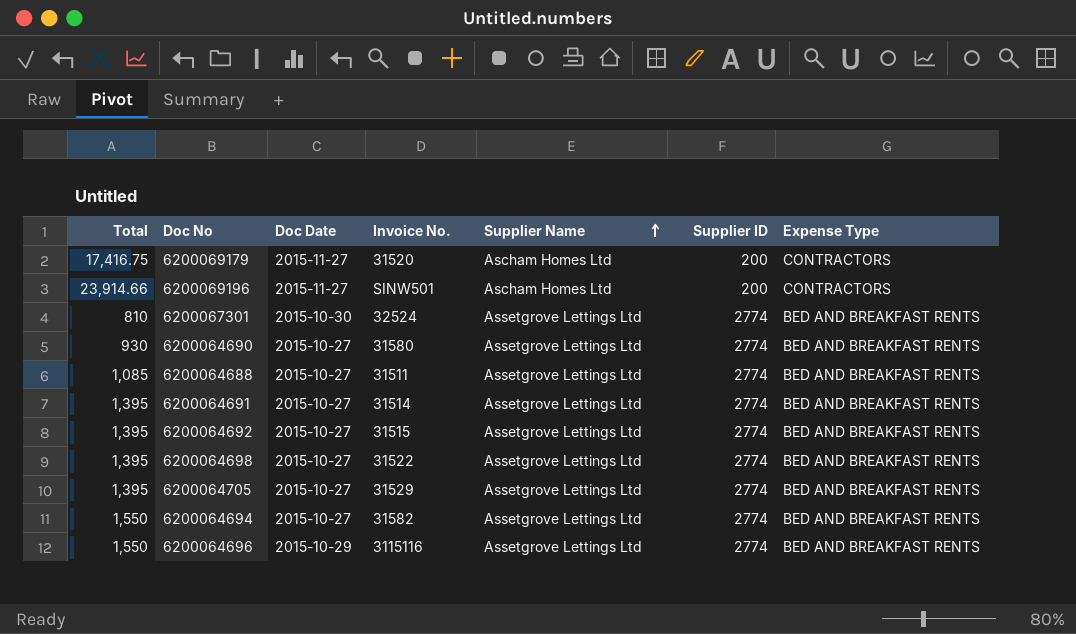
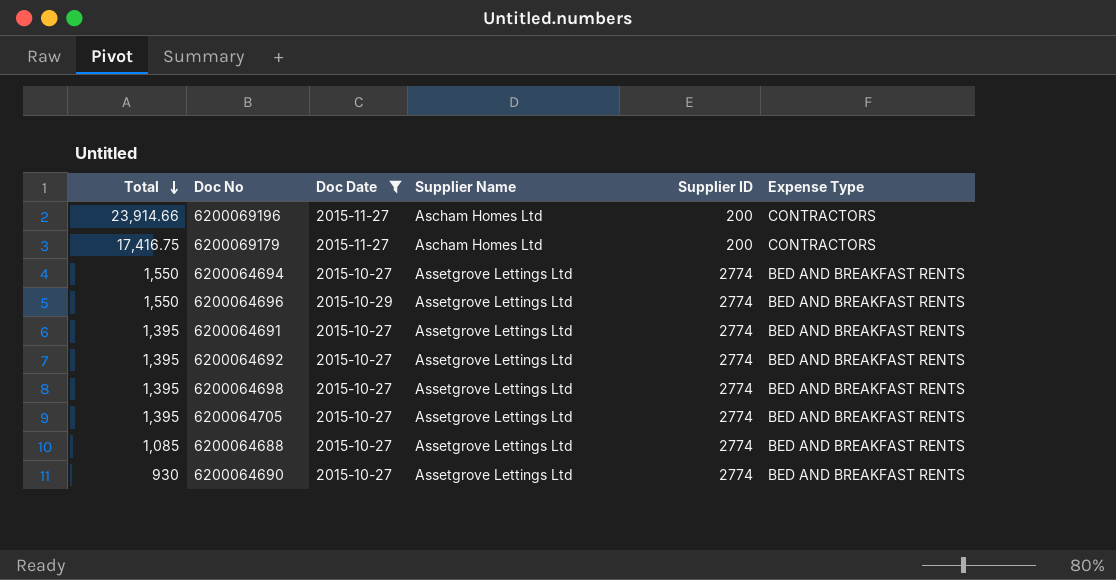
filter: none -> Doc Date != 2015-10-30
row order: Supplier Name ascending -> Total descending
column Invoice No. | position: 4 -> none

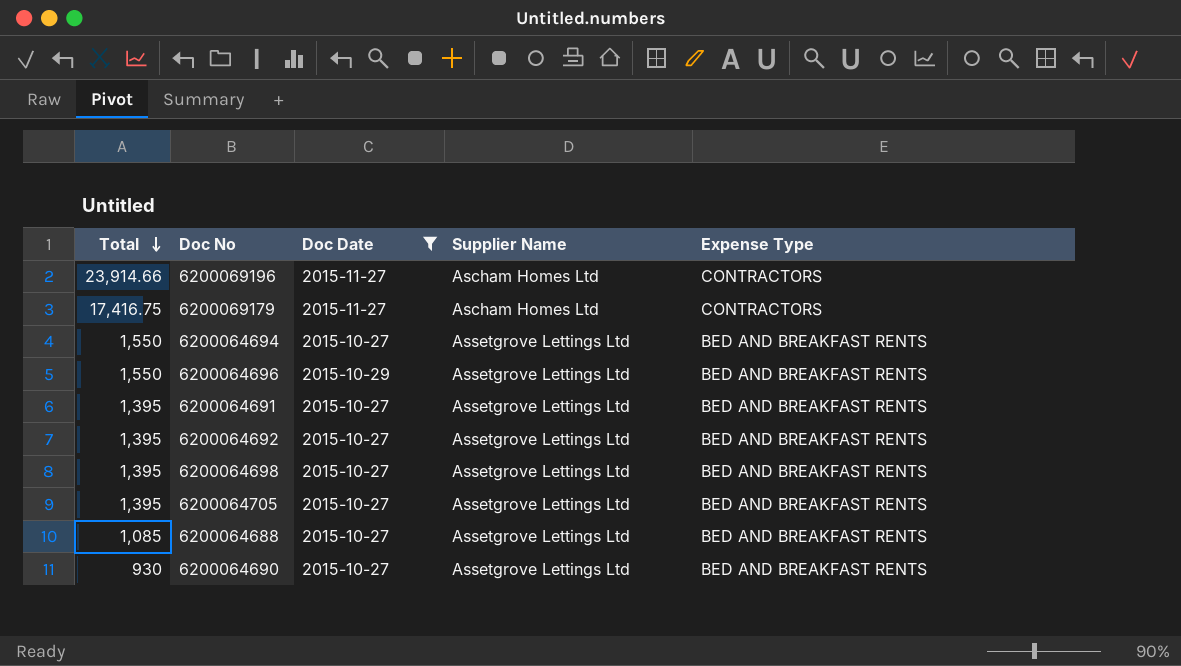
column Supplier ID | position: 5 -> none

